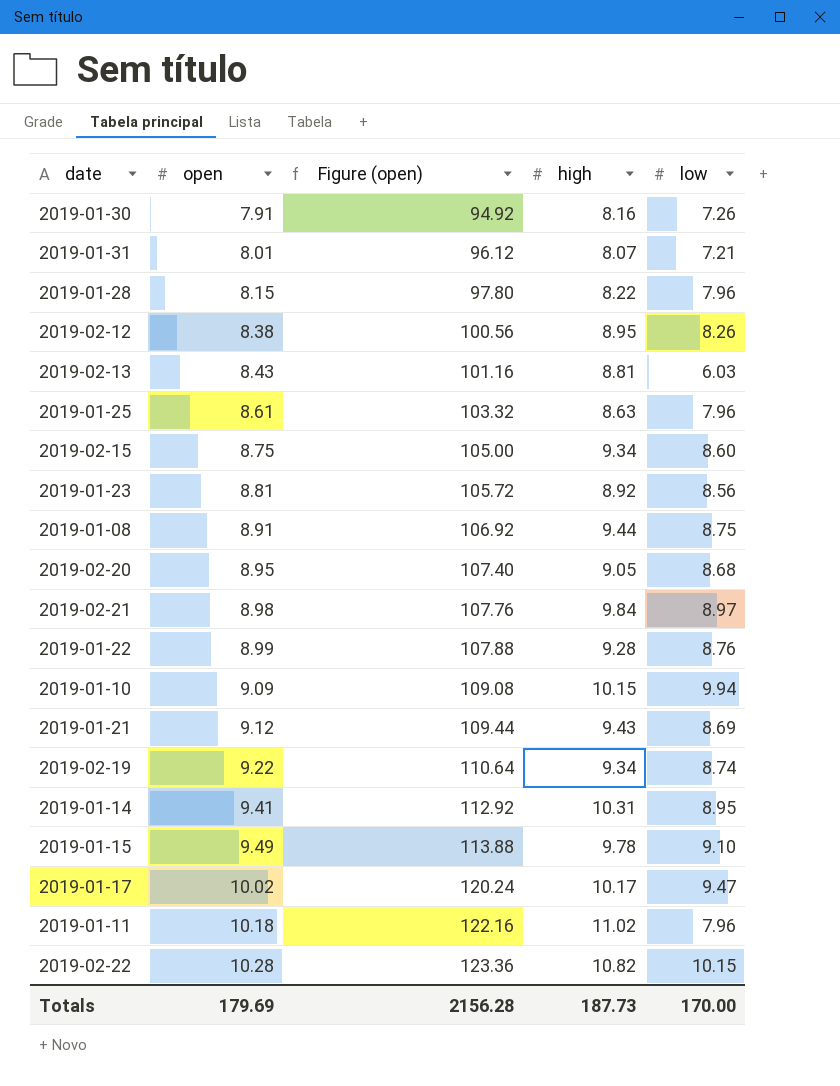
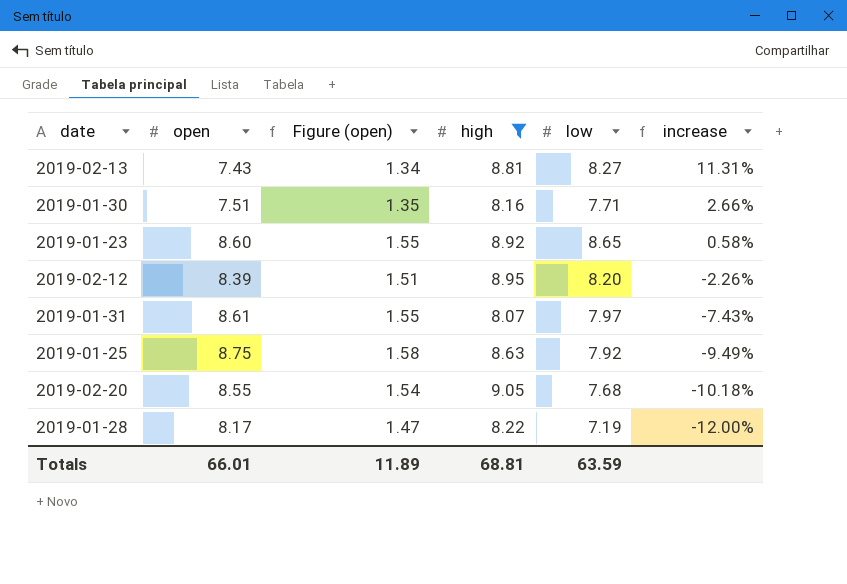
filter: none -> high <= 9.05
row order: open ascending -> increase descending
column Figure (open) | formula: [open] * 12 -> [open] * 0.18
column increase | formula: none -> ([low] - [open]) / [open]
2019-02-13 | open: 8.43 -> 7.43
2019-02-13 | low: 6.03 -> 8.27
2019-01-30 | open: 7.91 -> 7.51
2019-01-30 | low: 7.26 -> 7.71
2019-01-23 | open: 8.81 -> 8.60
2019-01-23 | low: 8.56 -> 8.65
2019-02-12 | open: 8.38 -> 8.39
2019-02-12 | low: 8.26 -> 8.20
2019-01-31 | open: 8.01 -> 8.61
2019-01-31 | low: 7.21 -> 7.97
2019-01-25 | open: 8.61 -> 8.75
2019-01-25 | low: 7.96 -> 7.92
2019-02-20 | open: 8.95 -> 8.55
2019-02-20 | low: 8.68 -> 7.68
2019-01-28 | open: 8.15 -> 8.17
2019-01-28 | low: 7.96 -> 7.19
Totals | open: 179.69 -> 66.01
Totals | Figure (open): 2156.28 -> 11.89
Totals | high: 187.73 -> 68.81
Totals | low: 170.00 -> 63.59

